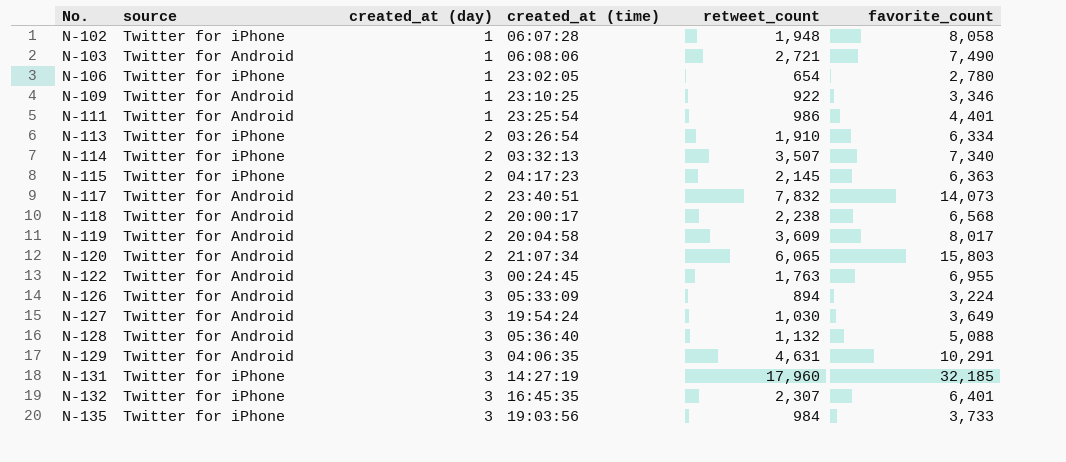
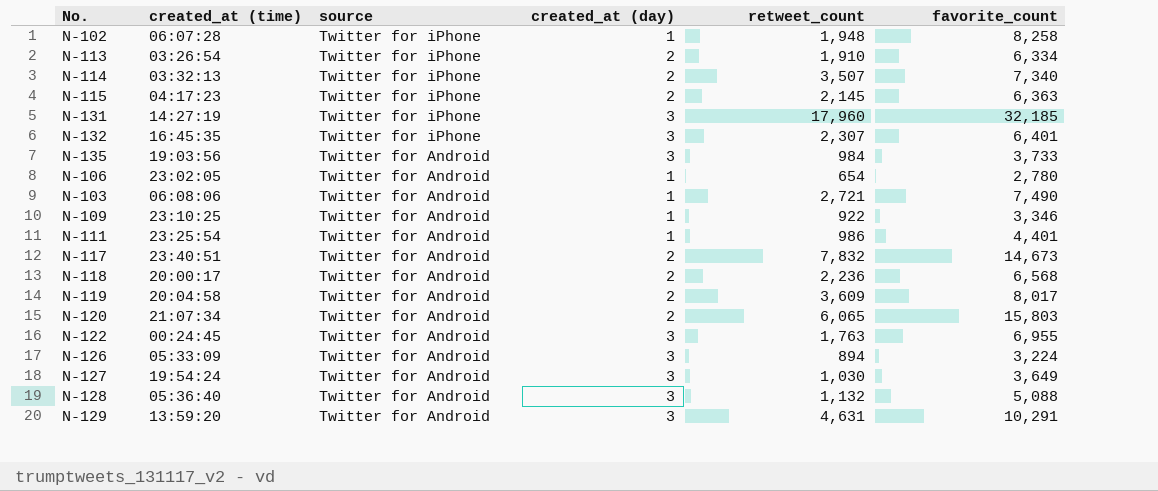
row order: No. ascending -> source descending
column created_at (time) | position: 4 -> 2
N-102 | favorite_count: 8,058 -> 8,258
N-135 | source: Twitter for iPhone -> Twitter for Android
N-106 | source: Twitter for iPhone -> Twitter for Android
N-117 | favorite_count: 14,073 -> 14,673
N-118 | retweet_count: 2,238 -> 2,236
N-129 | created_at (time): 04:06:35 -> 13:59:20

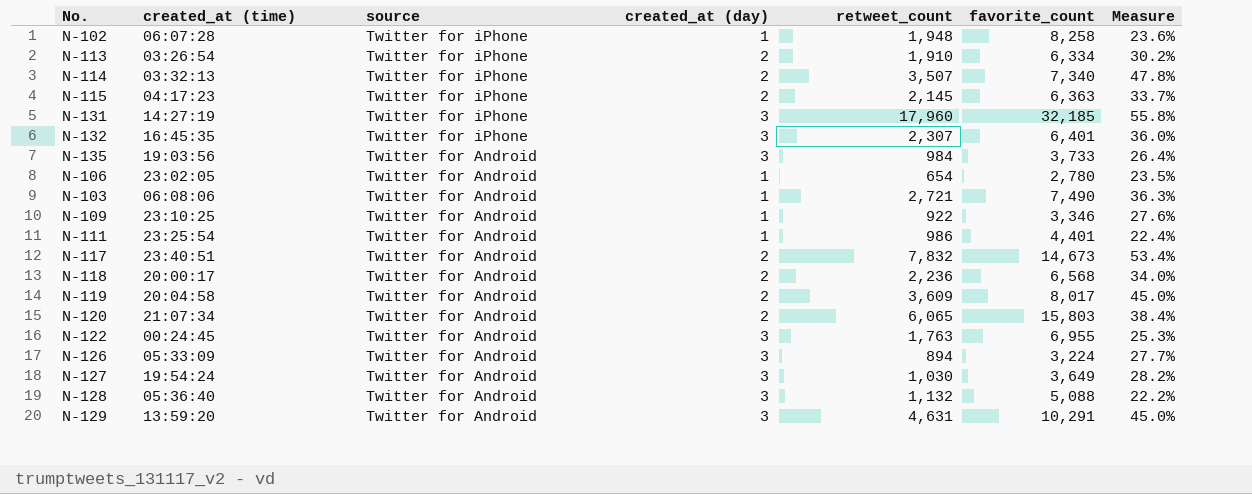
column Measure | formula: none -> [retweet_count] / [favorite_count]

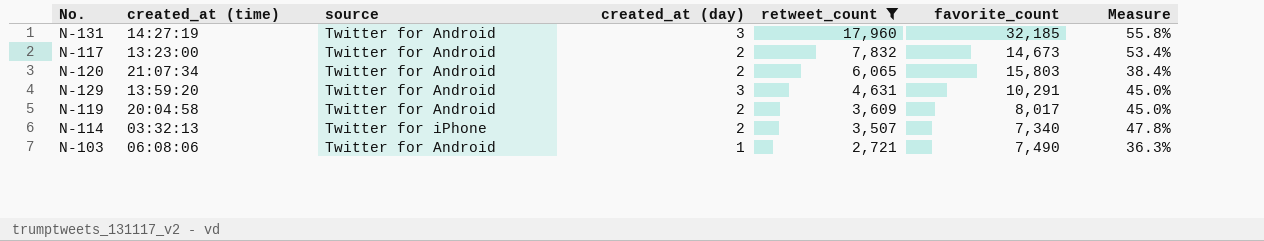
filter: none -> retweet_count >= 2,721
row order: source descending -> retweet_count descending
N-131 | source: Twitter for iPhone -> Twitter for Android
N-117 | created_at (time): 23:40:51 -> 13:23:00

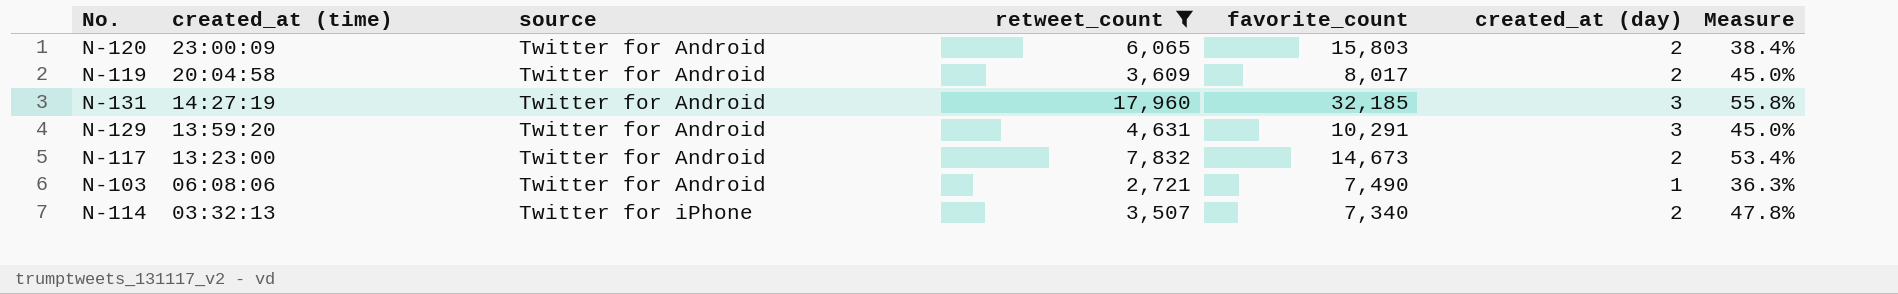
row order: retweet_count descending -> created_at (time) descending
column created_at (day) | position: 4 -> 6
N-120 | created_at (time): 21:07:34 -> 23:00:09

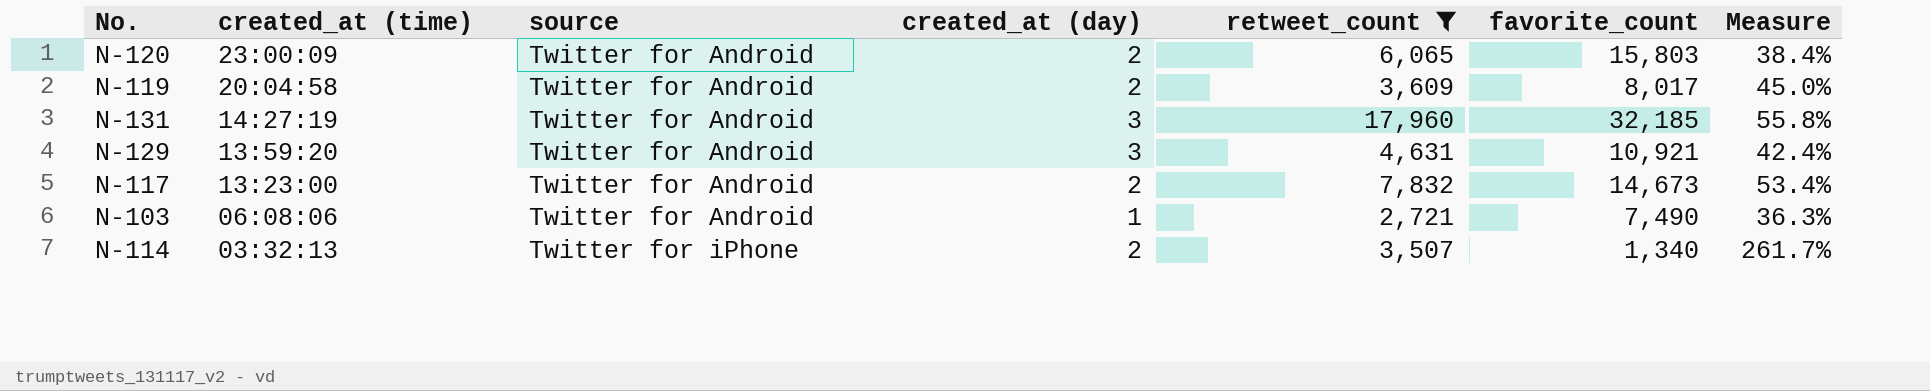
column created_at (day) | position: 6 -> 4
N-129 | favorite_count: 10,291 -> 10,921
N-129 | Measure: 45.0% -> 42.4%
N-114 | favorite_count: 7,340 -> 1,340
N-114 | Measure: 47.8% -> 261.7%

